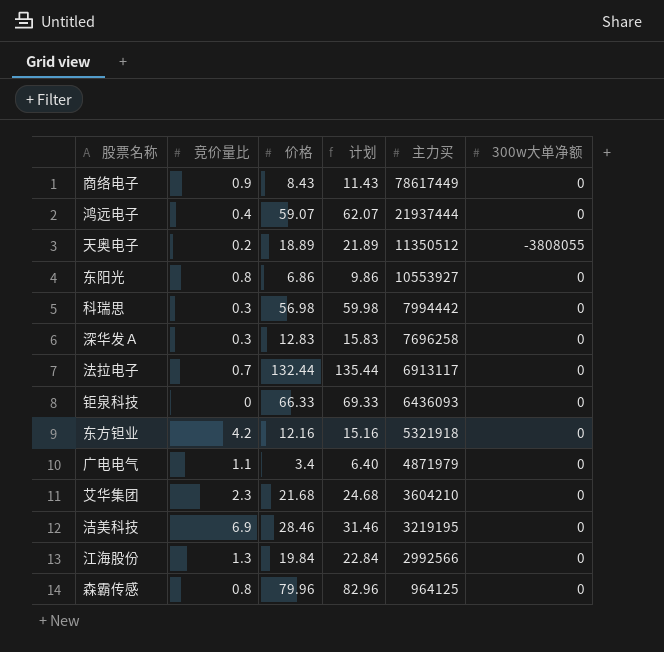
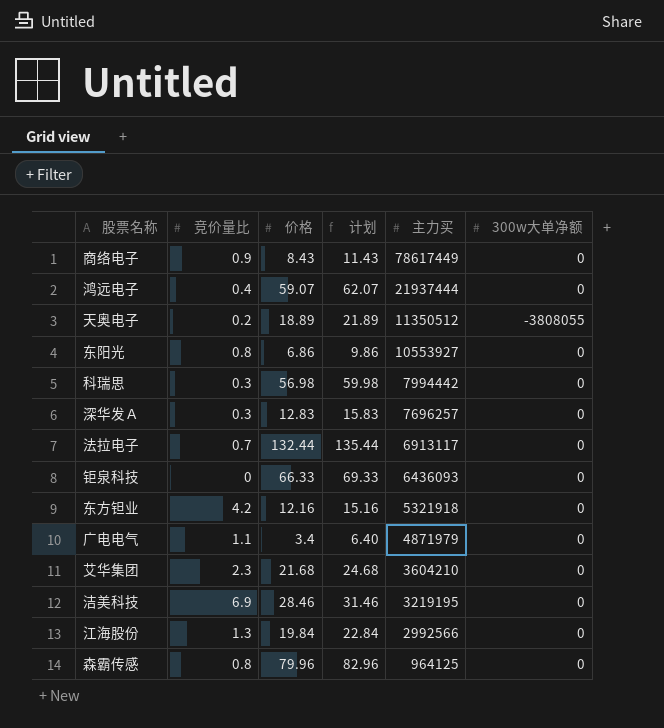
深华发Ａ | 主力买: 7696258 -> 7696257

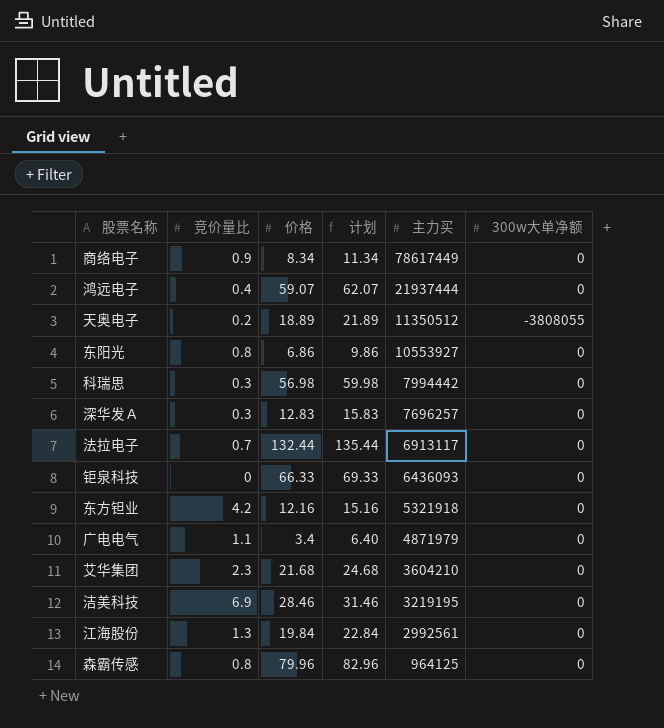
商络电子 | 价格: 8.43 -> 8.34
商络电子 | 计划: 11.43 -> 11.34
江海股份 | 主力买: 2992566 -> 2992561

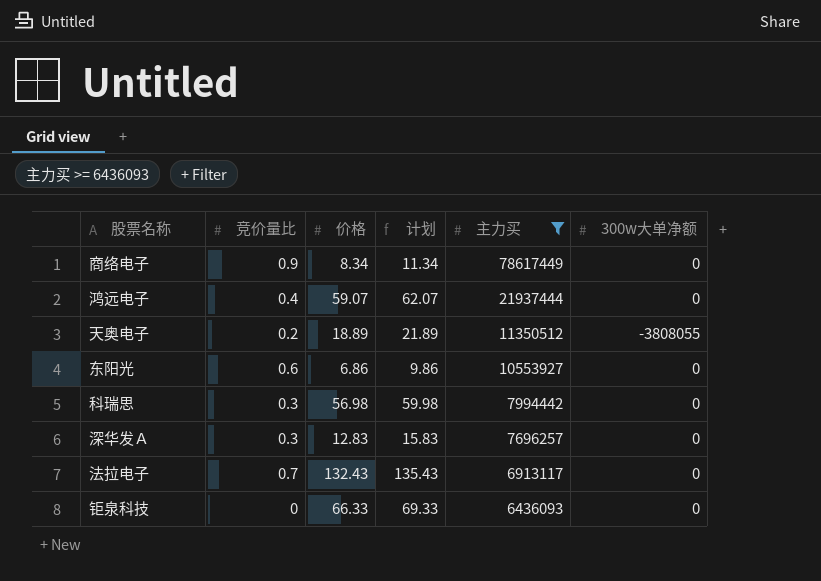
filter: none -> 主力买 >= 6436093
东阳光 | 竞价量比: 0.8 -> 0.6
法拉电子 | 价格: 132.44 -> 132.43
法拉电子 | 计划: 135.44 -> 135.43

